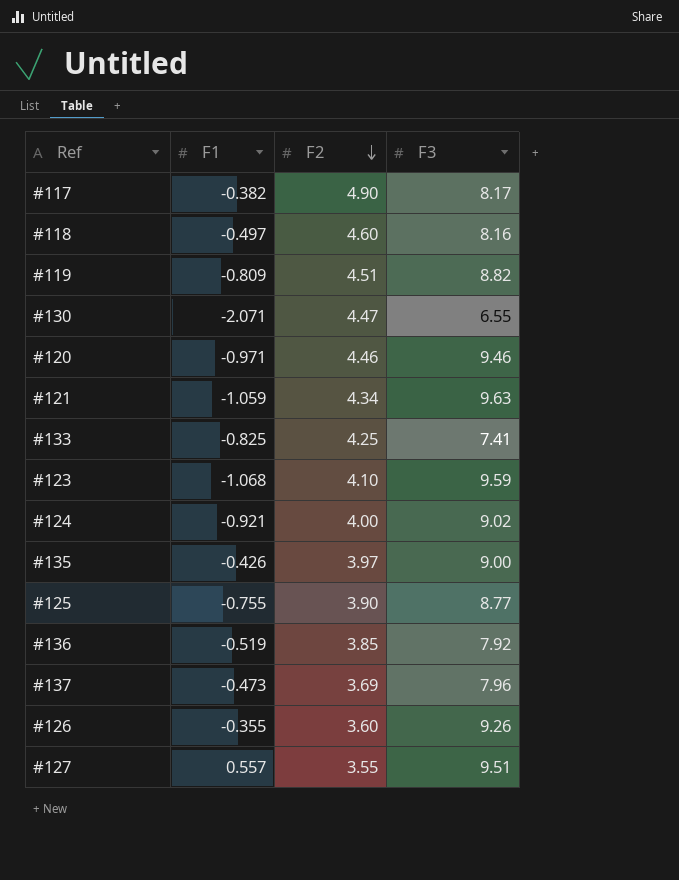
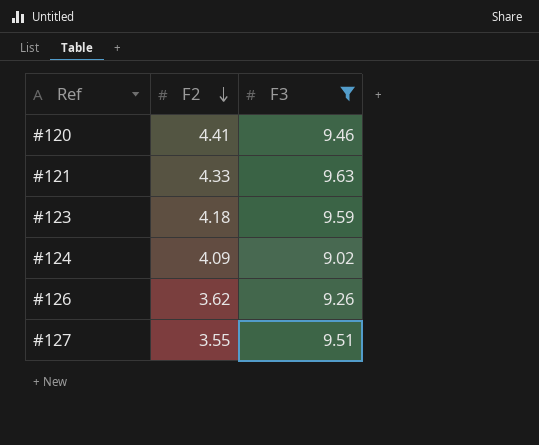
filter: none -> F3 >= 9.02
column F1 | position: 2 -> none
#120 | F2: 4.46 -> 4.41
#121 | F2: 4.34 -> 4.33
#123 | F2: 4.10 -> 4.18
#124 | F2: 4.00 -> 4.09
#126 | F2: 3.60 -> 3.62

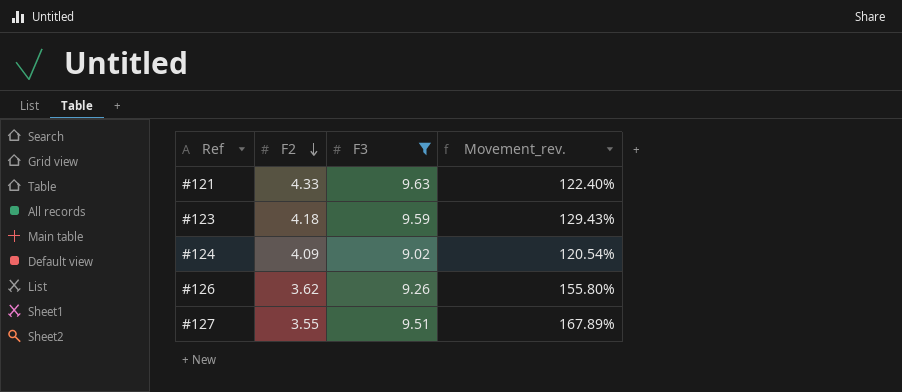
column Movement_rev. | formula: none -> ([F3] - [F2]) / [F2]
row #120: 4.41 | 9.46 -> none

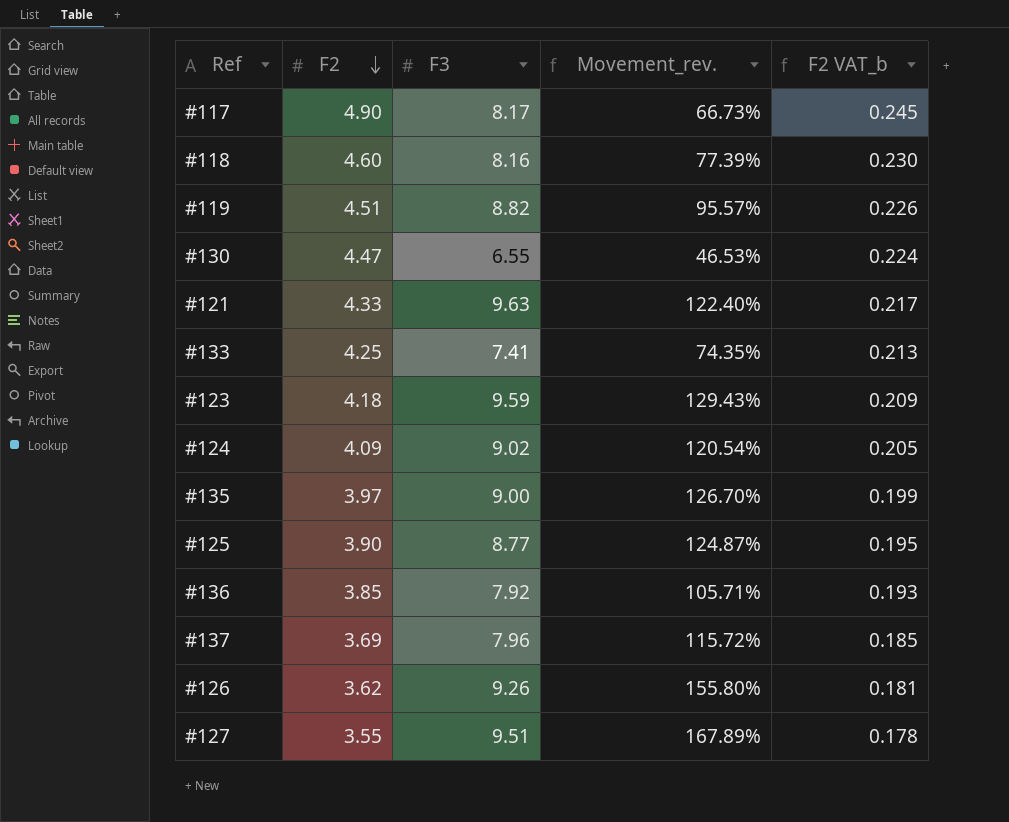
filter: F3 >= 9.02 -> none
column F2 VAT_b | formula: none -> [F2] * 0.05

